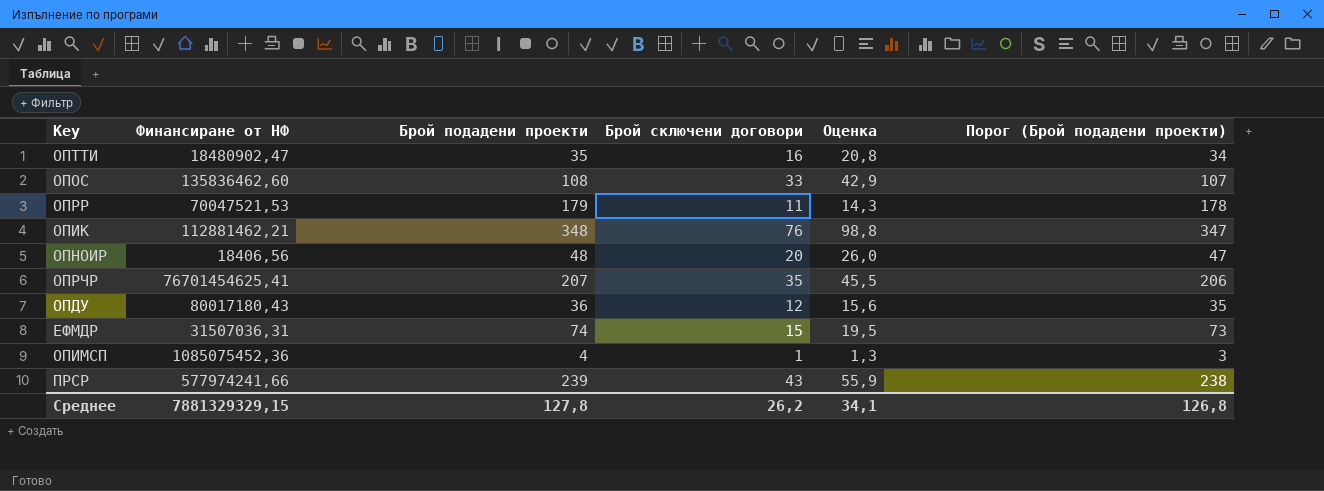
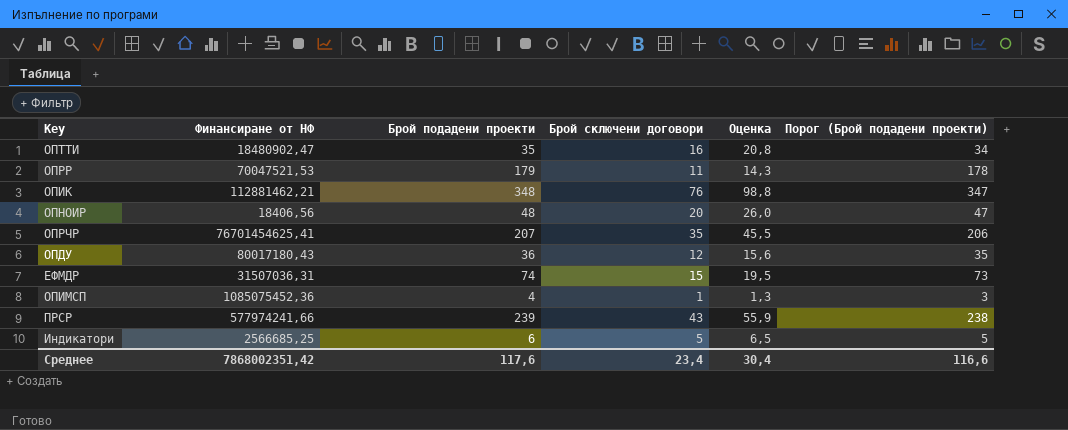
row ОПОС: 135836462,60 | 108 | 33 | 42,9 | 107 -> none
row Индикатори: none -> 2566685,25 | 6 | 5 | 6,5 | 5
Среднее | Финансиране от НФ: 7881329329,15 -> 7868002351,42
Среднее | Брой подадени проекти: 127,8 -> 117,6
Среднее | Брой сключени договори: 26,2 -> 23,4
Среднее | Оценка: 34,1 -> 30,4
Среднее | Порог (Брой подадени проекти): 126,8 -> 116,6

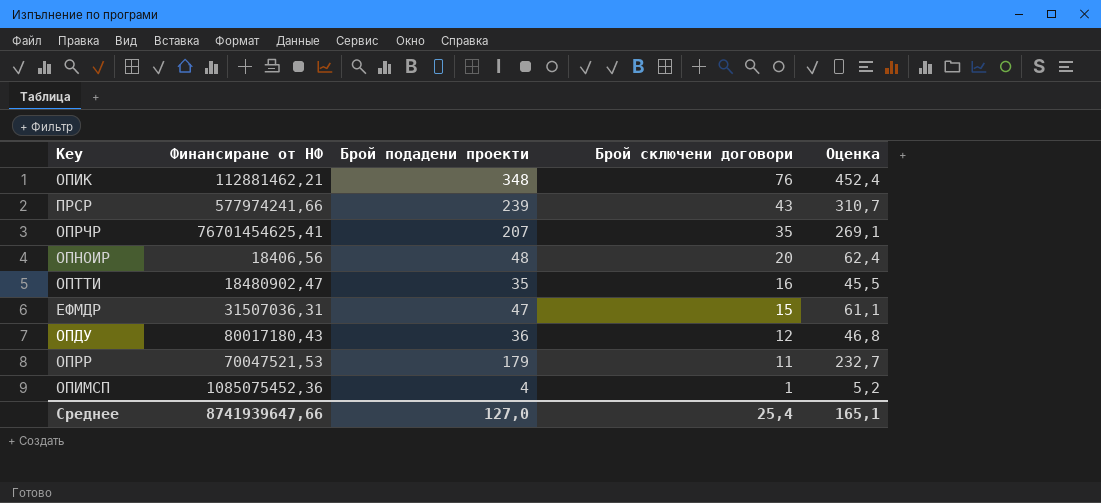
row order: none -> Брой сключени договори descending
column Порог (Брой подадени проекти) | formula: [Брой подадени проекти] - 1 -> none
column Оценка | formula: [Брой сключени договори] * 1,3 -> [Брой подадени проекти] * 1,3
row Индикатори: 2566685,25 | 6 | 5 | 6,5 | 5 -> none
ЕФМДР | Брой подадени проекти: 74 -> 47
Среднее | Финансиране от НФ: 7868002351,42 -> 8741939647,66
Среднее | Брой подадени проекти: 117,6 -> 127,0
Среднее | Брой сключени договори: 23,4 -> 25,4
Среднее | Оценка: 30,4 -> 165,1

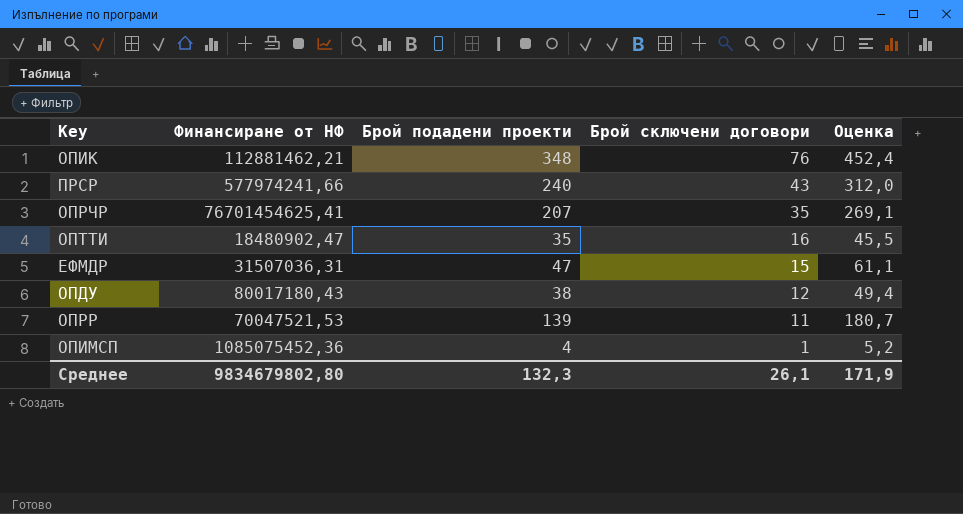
row ОПНОИР: 18406,56 | 48 | 20 | 62,4 -> none
ПРСР | Брой подадени проекти: 239 -> 240
ПРСР | Оценка: 310,7 -> 312,0
ОПДУ | Брой подадени проекти: 36 -> 38
ОПДУ | Оценка: 46,8 -> 49,4
ОПРР | Брой подадени проекти: 179 -> 139
ОПРР | Оценка: 232,7 -> 180,7
Среднее | Финансиране от НФ: 8741939647,66 -> 9834679802,80
Среднее | Брой подадени проекти: 127,0 -> 132,3
Среднее | Брой сключени договори: 25,4 -> 26,1
Среднее | Оценка: 165,1 -> 171,9

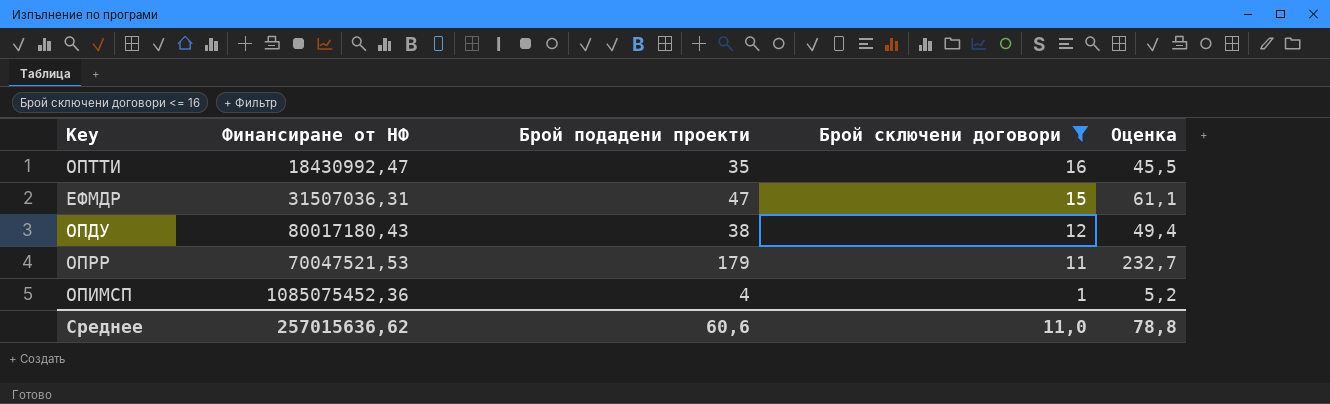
filter: none -> Брой сключени договори <= 16
ОПТТИ | Финансиране от НФ: 18480902,47 -> 18430992,47
ОПРР | Брой подадени проекти: 139 -> 179
ОПРР | Оценка: 180,7 -> 232,7
Среднее | Финансиране от НФ: 9834679802,80 -> 257015636,62
Среднее | Брой подадени проекти: 132,3 -> 60,6
Среднее | Брой сключени договори: 26,1 -> 11,0
Среднее | Оценка: 171,9 -> 78,8

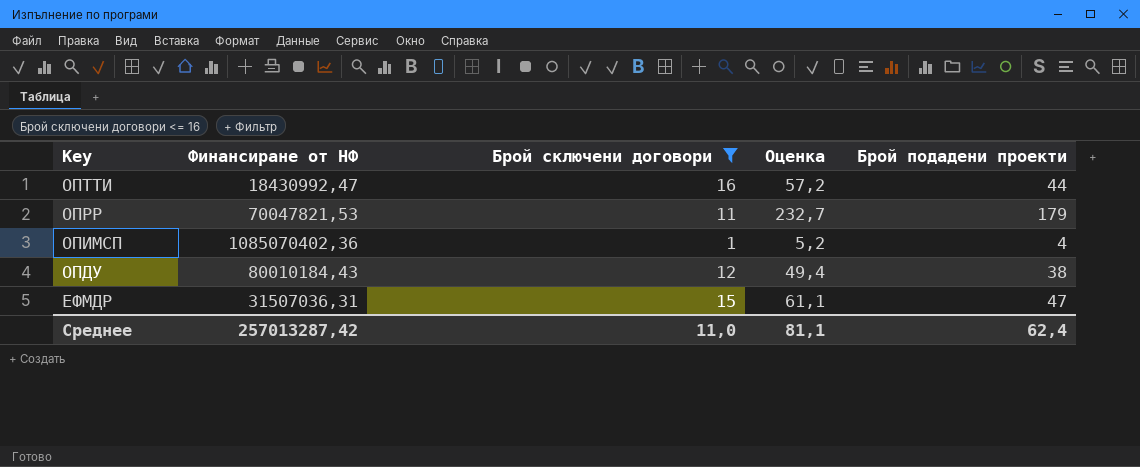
row order: Брой сключени договори descending -> Key descending
column Брой подадени проекти | position: 3 -> 5
ОПТТИ | Оценка: 45,5 -> 57,2
ОПТТИ | Брой подадени проекти: 35 -> 44
ОПРР | Финансиране от НФ: 70047521,53 -> 70047821,53
ОПИМСП | Финансиране от НФ: 1085075452,36 -> 1085070402,36
ОПДУ | Финансиране от НФ: 80017180,43 -> 80010184,43
Среднее | Финансиране от НФ: 257015636,62 -> 257013287,42
Среднее | Оценка: 78,8 -> 81,1
Среднее | Брой подадени проекти: 60,6 -> 62,4

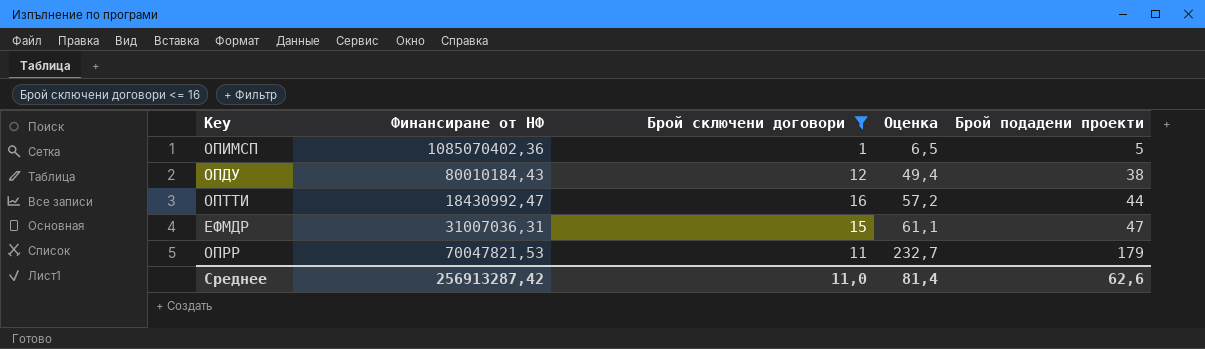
row order: Key descending -> Оценка ascending
ОПИМСП | Оценка: 5,2 -> 6,5
ОПИМСП | Брой подадени проекти: 4 -> 5
ЕФМДР | Финансиране от НФ: 31507036,31 -> 31007036,31
Среднее | Финансиране от НФ: 257013287,42 -> 256913287,42
Среднее | Оценка: 81,1 -> 81,4
Среднее | Брой подадени проекти: 62,4 -> 62,6

